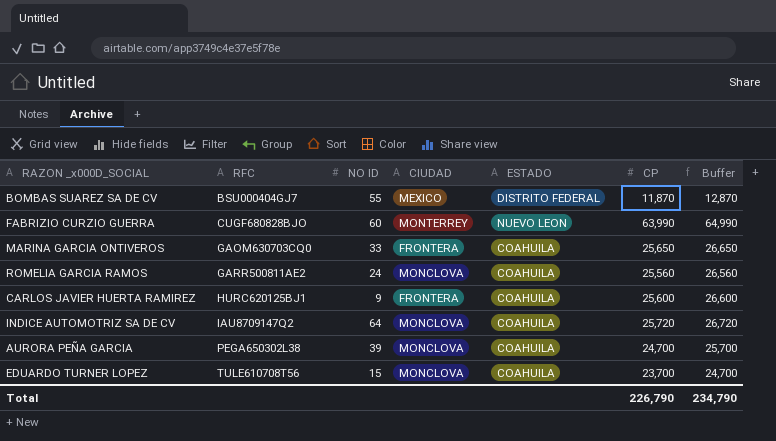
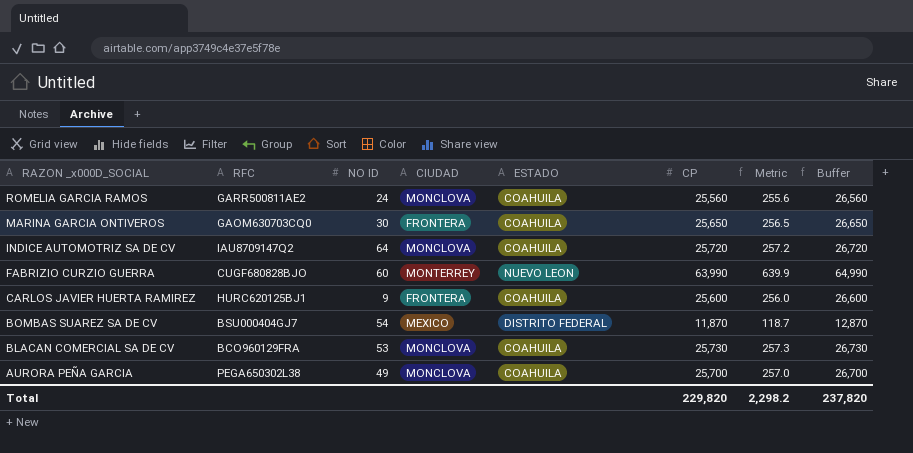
row order: RFC ascending -> RAZON _x000D_SOCIAL descending
column Metric | formula: none -> [CP] * 0.01
row EDUARDO TURNER LOPEZ: TULE610708T56 | 15 | MONCLOVA | COAHUILA | 23,700 | 24,700 -> none
MARINA GARCIA ONTIVEROS | NO ID: 33 -> 30
BOMBAS SUAREZ SA DE CV | NO ID: 55 -> 54
row BLACAN COMERCIAL SA DE CV: none -> BCO960129FRA | 53 | MONCLOVA | COAHUILA | 25,730 | 257.3 | 26,730
AURORA PEÑA GARCIA | NO ID: 39 -> 49
AURORA PEÑA GARCIA | CP: 24,700 -> 25,700
AURORA PEÑA GARCIA | Buffer: 25,700 -> 26,700
Total | CP: 226,790 -> 229,820
Total | Buffer: 234,790 -> 237,820

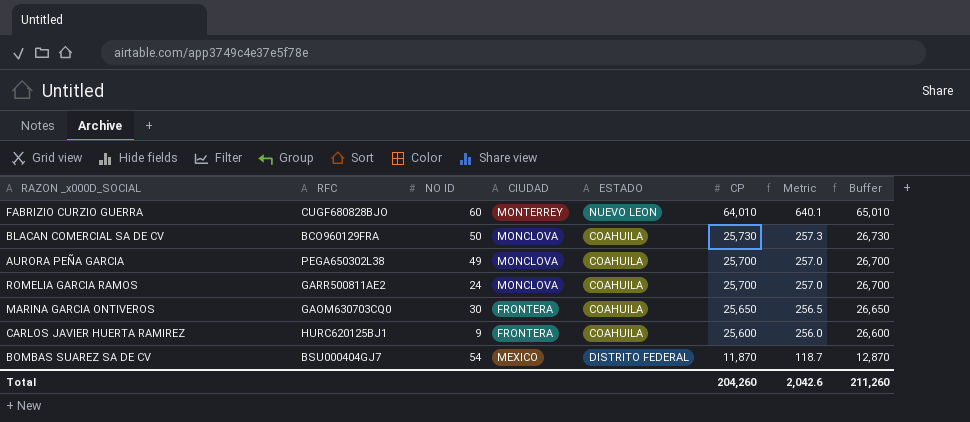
row order: RAZON _x000D_SOCIAL descending -> CP descending
row INDICE AUTOMOTRIZ SA DE CV: IAU8709147Q2 | 64 | MONCLOVA | COAHUILA | 25,720 | 257.2 | 26,720 -> none
FABRIZIO CURZIO GUERRA | CP: 63,990 -> 64,010
FABRIZIO CURZIO GUERRA | Metric: 639.9 -> 640.1
FABRIZIO CURZIO GUERRA | Buffer: 64,990 -> 65,010
BLACAN COMERCIAL SA DE CV | NO ID: 53 -> 50
ROMELIA GARCIA RAMOS | CP: 25,560 -> 25,700
ROMELIA GARCIA RAMOS | Metric: 255.6 -> 257.0
ROMELIA GARCIA RAMOS | Buffer: 26,560 -> 26,700
Total | CP: 229,820 -> 204,260
Total | Metric: 2,298.2 -> 2,042.6
Total | Buffer: 237,820 -> 211,260

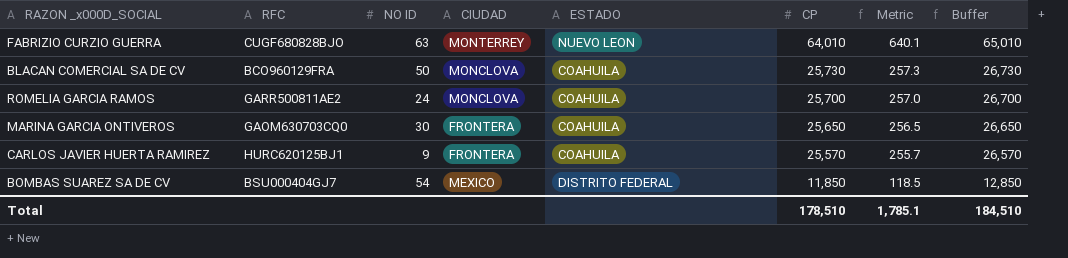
row AURORA PEÑA GARCIA: PEGA650302L38 | 49 | MONCLOVA | COAHUILA | 25,700 | 257.0 | 26,700 -> none
FABRIZIO CURZIO GUERRA | NO ID: 60 -> 63
CARLOS JAVIER HUERTA RAMIREZ | CP: 25,600 -> 25,570
CARLOS JAVIER HUERTA RAMIREZ | Metric: 256.0 -> 255.7
CARLOS JAVIER HUERTA RAMIREZ | Buffer: 26,600 -> 26,570
BOMBAS SUAREZ SA DE CV | CP: 11,870 -> 11,850
BOMBAS SUAREZ SA DE CV | Metric: 118.7 -> 118.5
BOMBAS SUAREZ SA DE CV | Buffer: 12,870 -> 12,850
Total | CP: 204,260 -> 178,510
Total | Metric: 2,042.6 -> 1,785.1
Total | Buffer: 211,260 -> 184,510

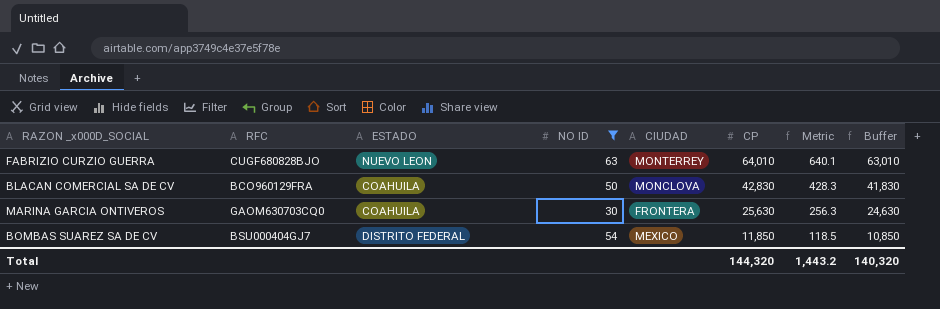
filter: none -> NO ID >= 30
column ESTADO | position: 5 -> 3
column Buffer | formula: [CP] + 1000 -> [CP] - 1000
BLACAN COMERCIAL SA DE CV | CP: 25,730 -> 42,830
BLACAN COMERCIAL SA DE CV | Metric: 257.3 -> 428.3
MARINA GARCIA ONTIVEROS | CP: 25,650 -> 25,630
MARINA GARCIA ONTIVEROS | Metric: 256.5 -> 256.3
Total | CP: 178,510 -> 144,320
Total | Metric: 1,785.1 -> 1,443.2
Total | Buffer: 184,510 -> 140,320

